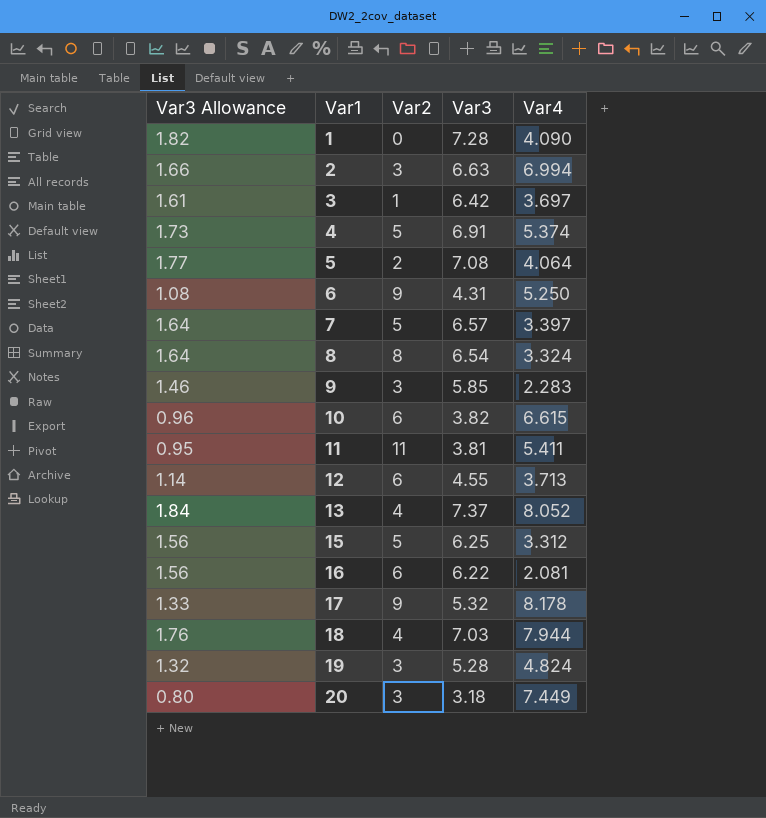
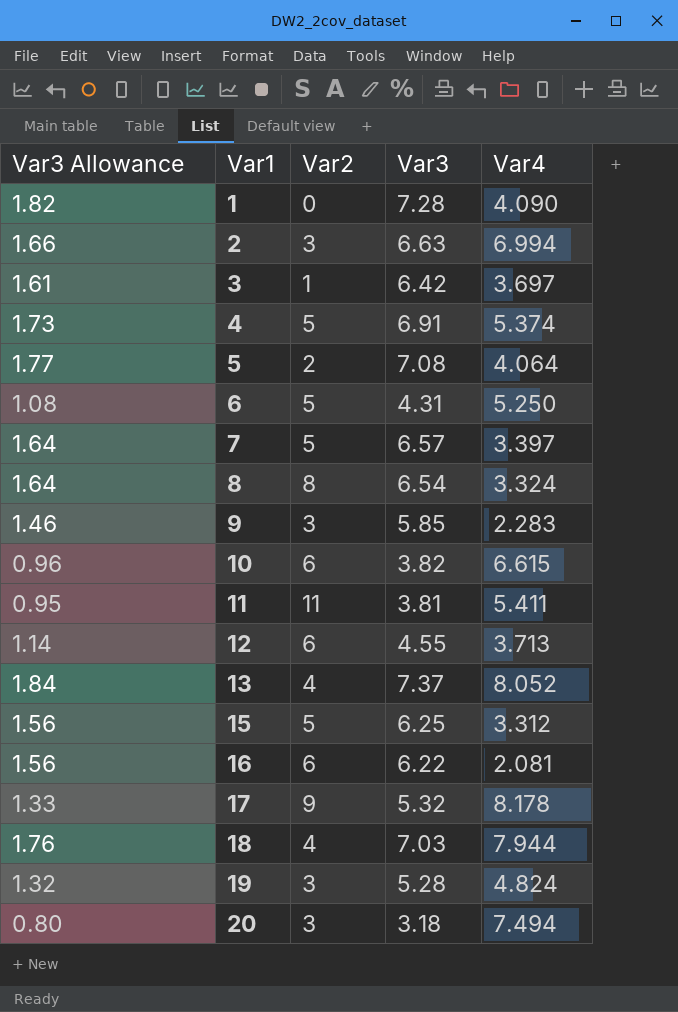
6 | Var2: 9 -> 5
20 | Var4: 7.449 -> 7.494

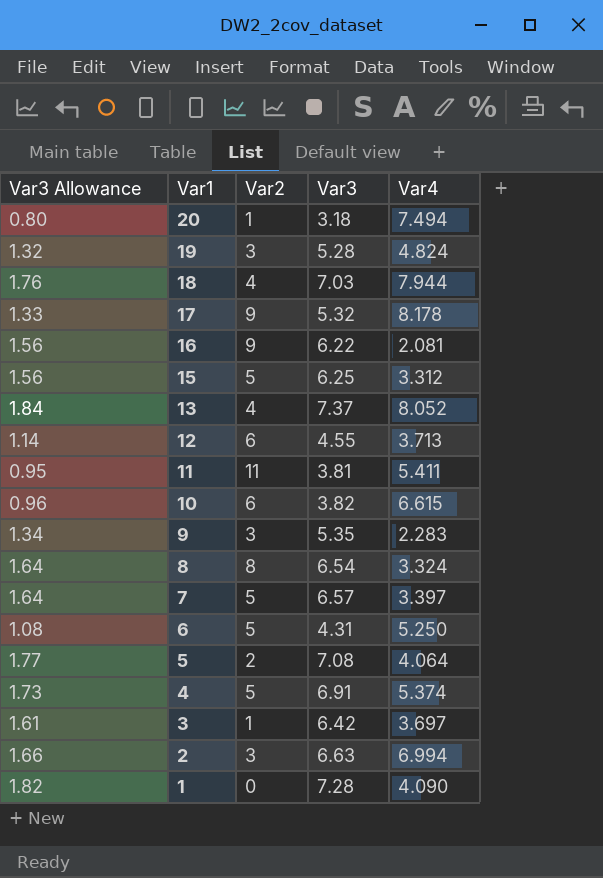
row order: Var1 ascending -> Var1 descending
20 | Var2: 3 -> 1
16 | Var2: 6 -> 9
9 | Var3 Allowance: 1.46 -> 1.34
9 | Var3: 5.85 -> 5.35

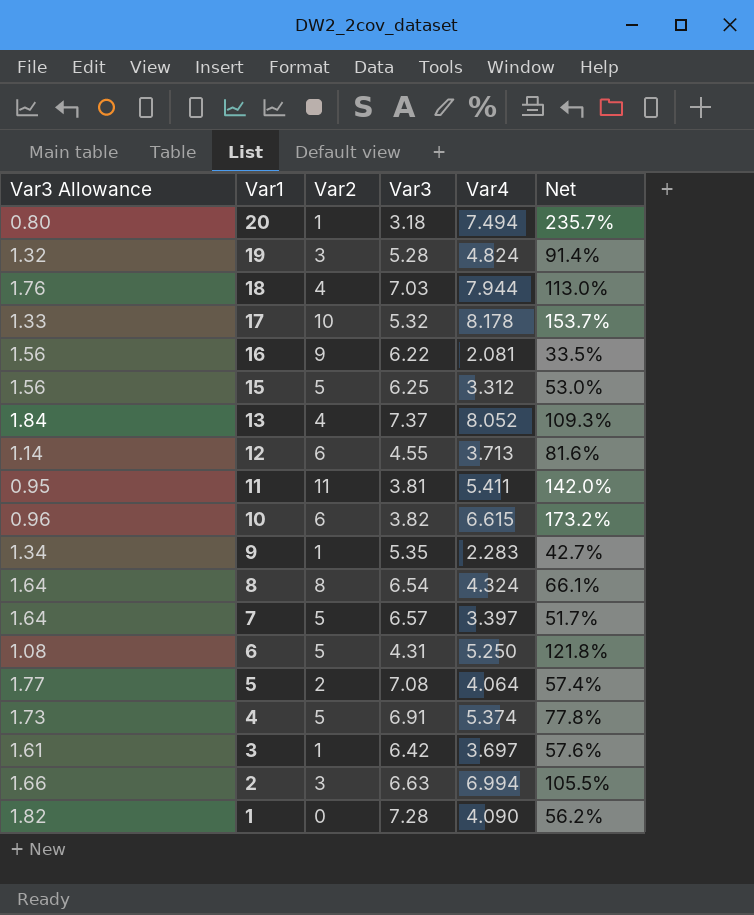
column Net | formula: none -> [Var4] / [Var3]
17 | Var2: 9 -> 10
9 | Var2: 3 -> 1
8 | Var4: 3.324 -> 4.324

